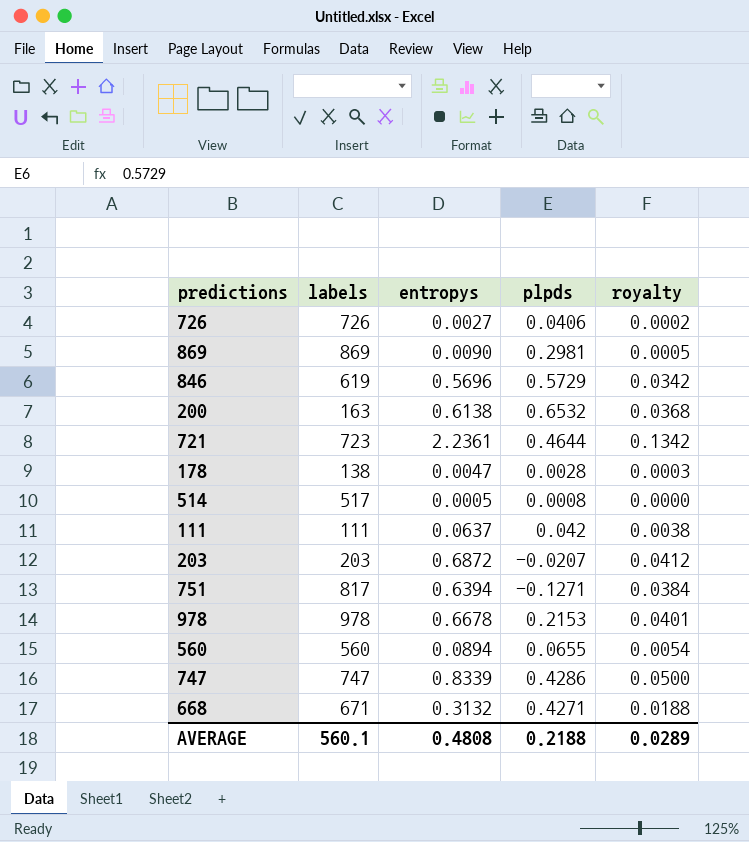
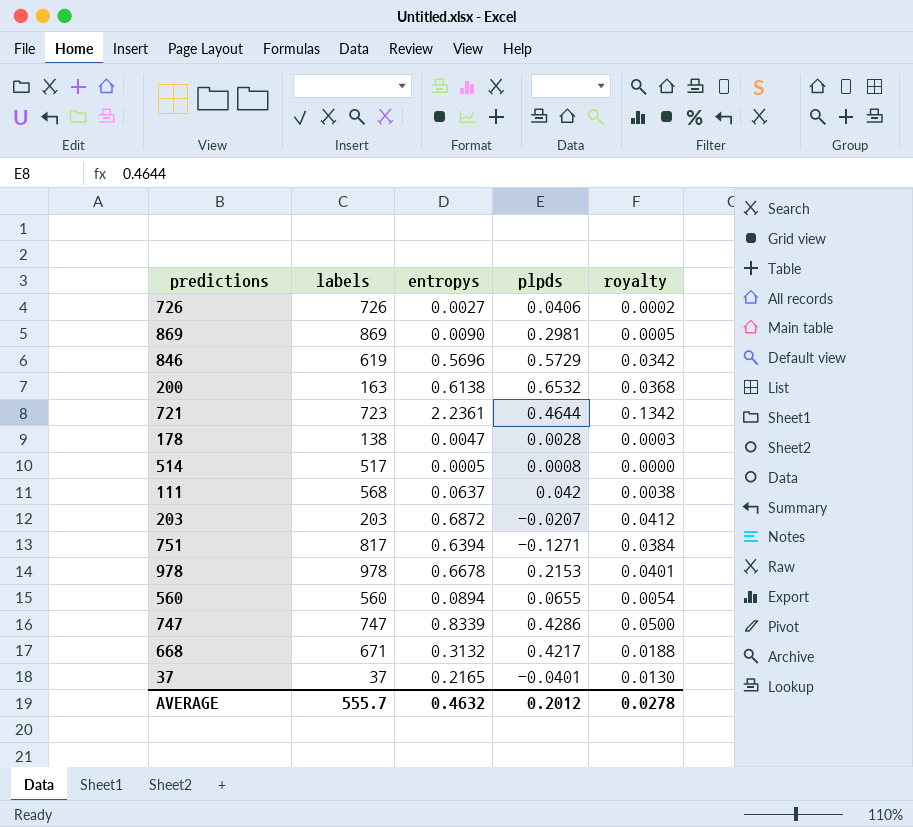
111 | labels: 111 -> 568
668 | plpds: 0.4271 -> 0.4217
row 37: none -> 37 | 0.2165 | -0.0401 | 0.0130
AVERAGE | labels: 560.1 -> 555.7
AVERAGE | entropys: 0.4808 -> 0.4632
AVERAGE | plpds: 0.2188 -> 0.2012
AVERAGE | royalty: 0.0289 -> 0.0278

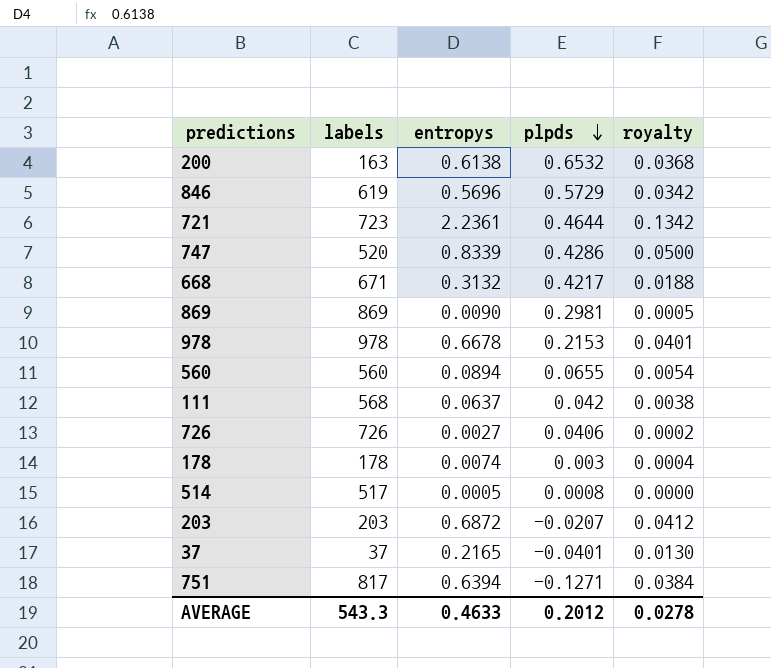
row order: none -> plpds descending
747 | labels: 747 -> 520
178 | labels: 138 -> 178
178 | entropys: 0.0047 -> 0.0074
178 | plpds: 0.0028 -> 0.003
178 | royalty: 0.0003 -> 0.0004
AVERAGE | labels: 555.7 -> 543.3
AVERAGE | entropys: 0.4632 -> 0.4633

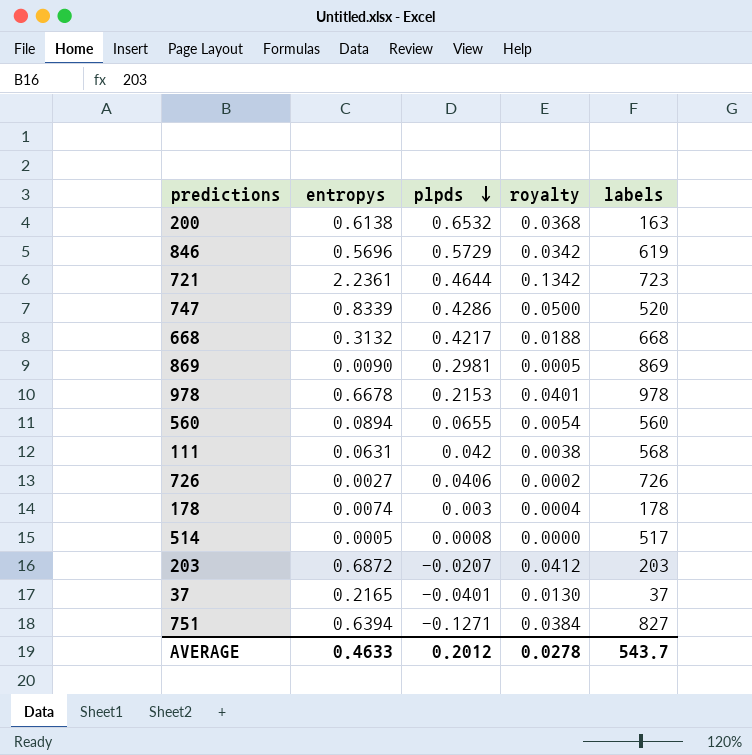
column labels | position: 2 -> 5
668 | labels: 671 -> 668
111 | entropys: 0.0637 -> 0.0631
751 | labels: 817 -> 827
AVERAGE | labels: 543.3 -> 543.7

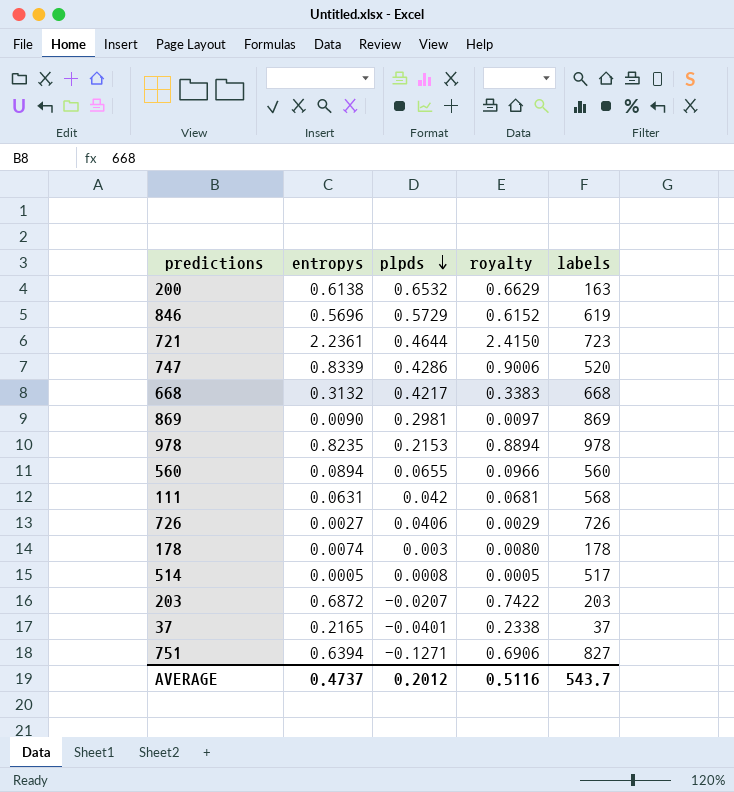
column royalty | formula: [entropys] * 0.06 -> [entropys] * 1.08
978 | entropys: 0.6678 -> 0.8235
AVERAGE | entropys: 0.4633 -> 0.4737
AVERAGE | royalty: 0.0278 -> 0.5116

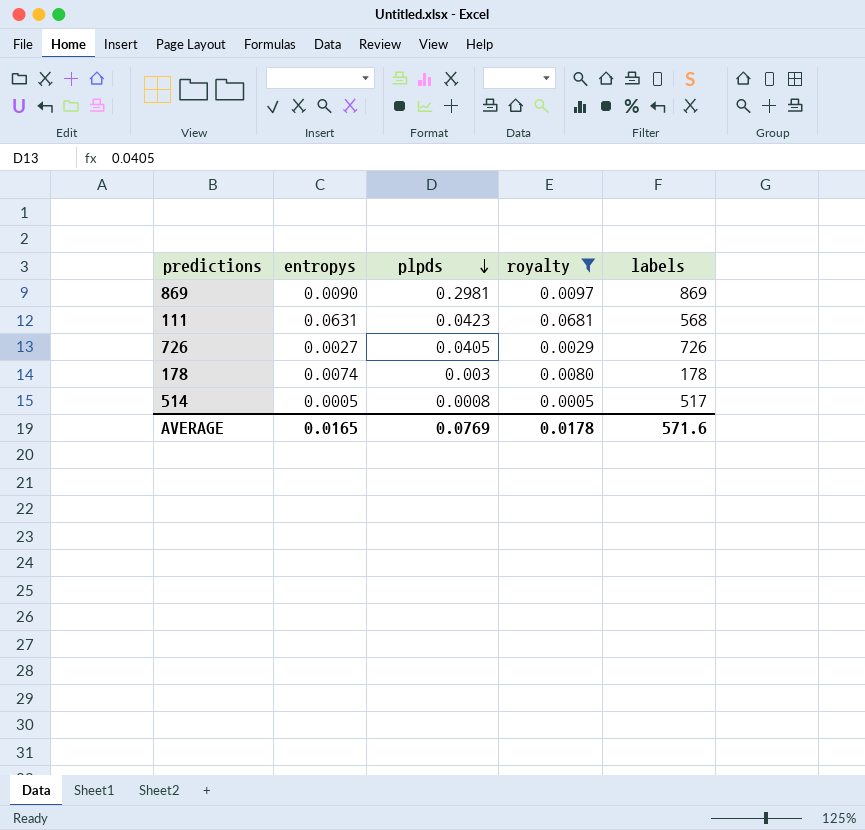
filter: none -> royalty <= 0.0681
111 | plpds: 0.042 -> 0.0423
726 | plpds: 0.0406 -> 0.0405
AVERAGE | entropys: 0.4737 -> 0.0165
AVERAGE | plpds: 0.2012 -> 0.0769
AVERAGE | royalty: 0.5116 -> 0.0178
AVERAGE | labels: 543.7 -> 571.6

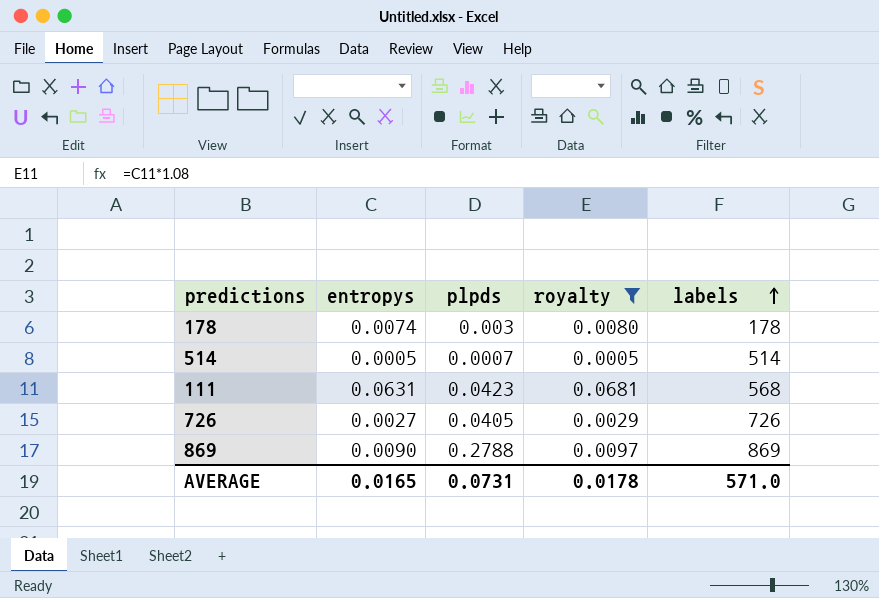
row order: plpds descending -> labels ascending
514 | plpds: 0.0008 -> 0.0007
514 | labels: 517 -> 514
869 | plpds: 0.2981 -> 0.2788
AVERAGE | plpds: 0.0769 -> 0.0731
AVERAGE | labels: 571.6 -> 571.0

